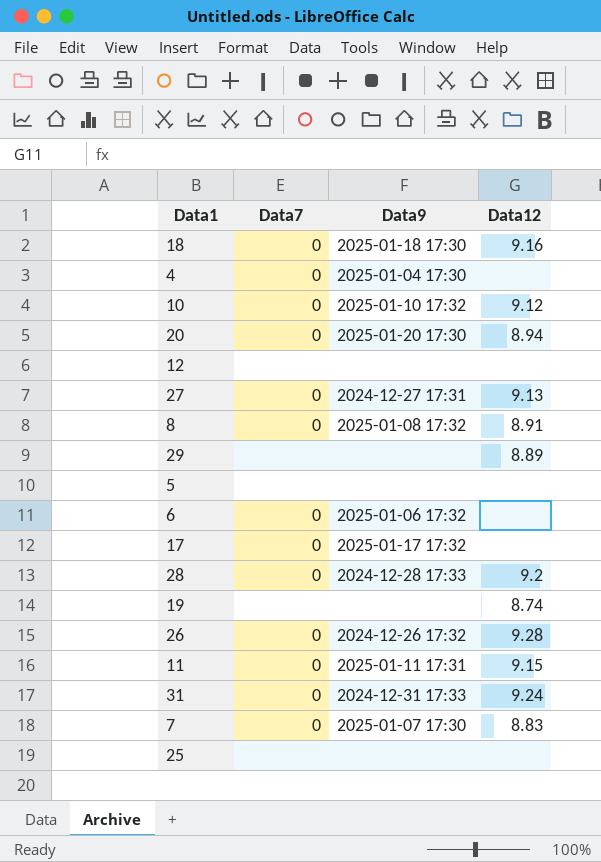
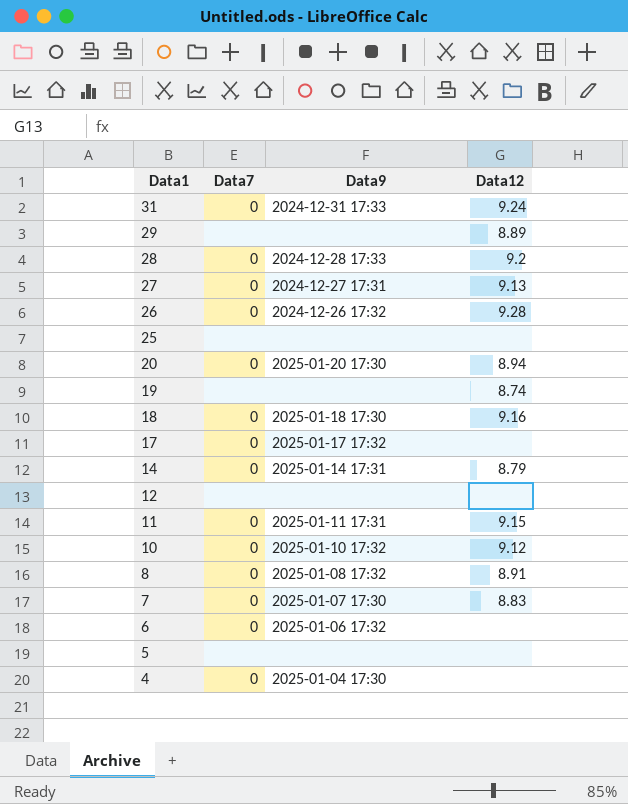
row order: none -> Data1 descending
row 14: none -> 0 | 2025-01-14 17:31 | 8.79

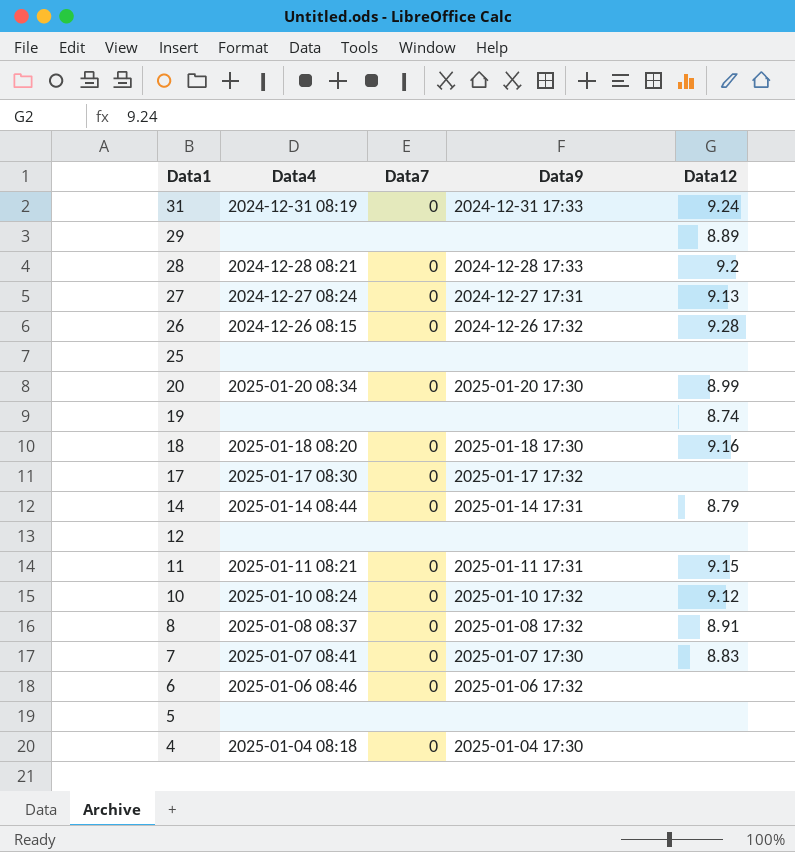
column Data4 | position: none -> 2
20 | Data12: 8.94 -> 8.99

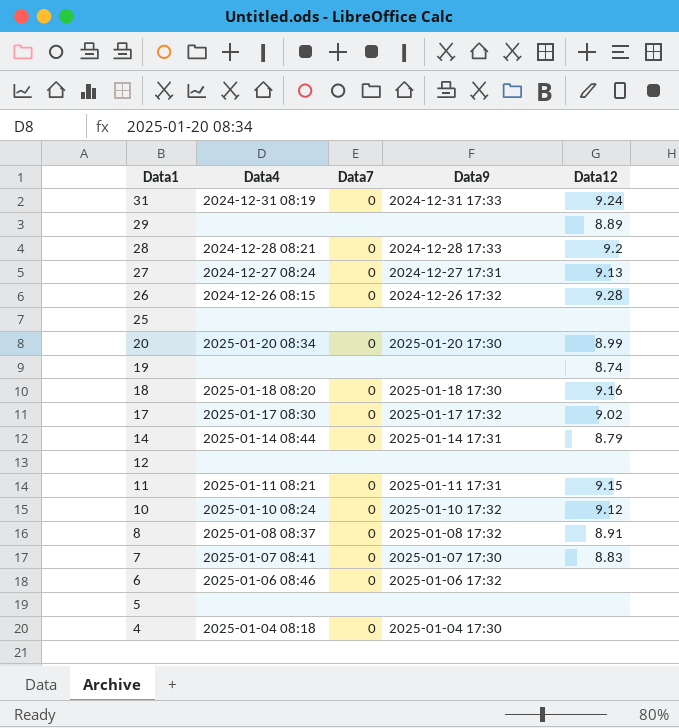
17 | Data12: none -> 9.02

